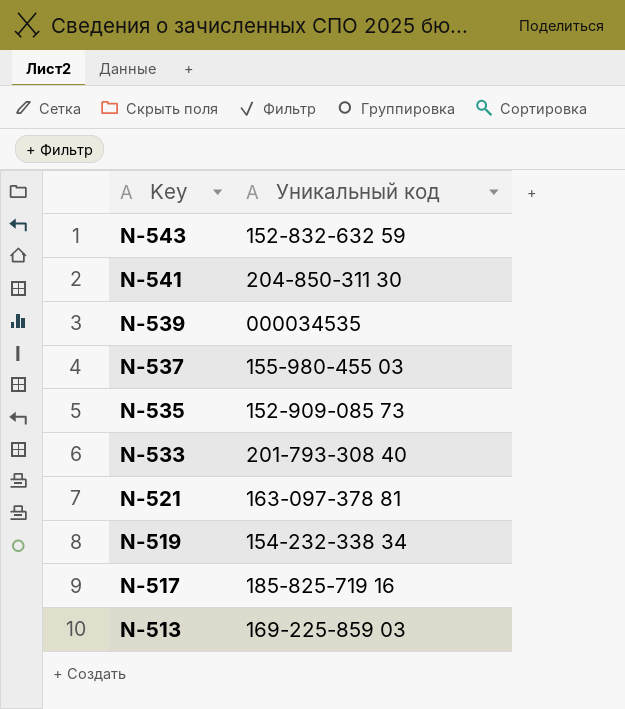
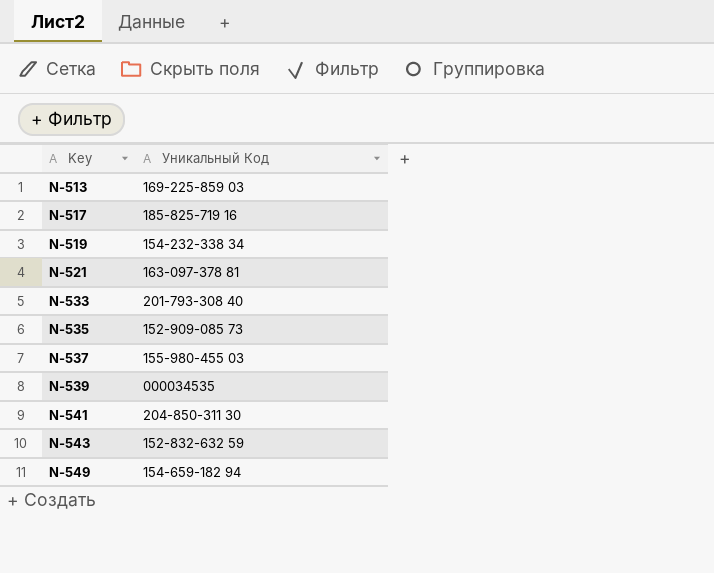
row order: Key descending -> Key ascending
column name: Уникальный код -> Уникальный Код
row N-549: none -> 154-659-182 94

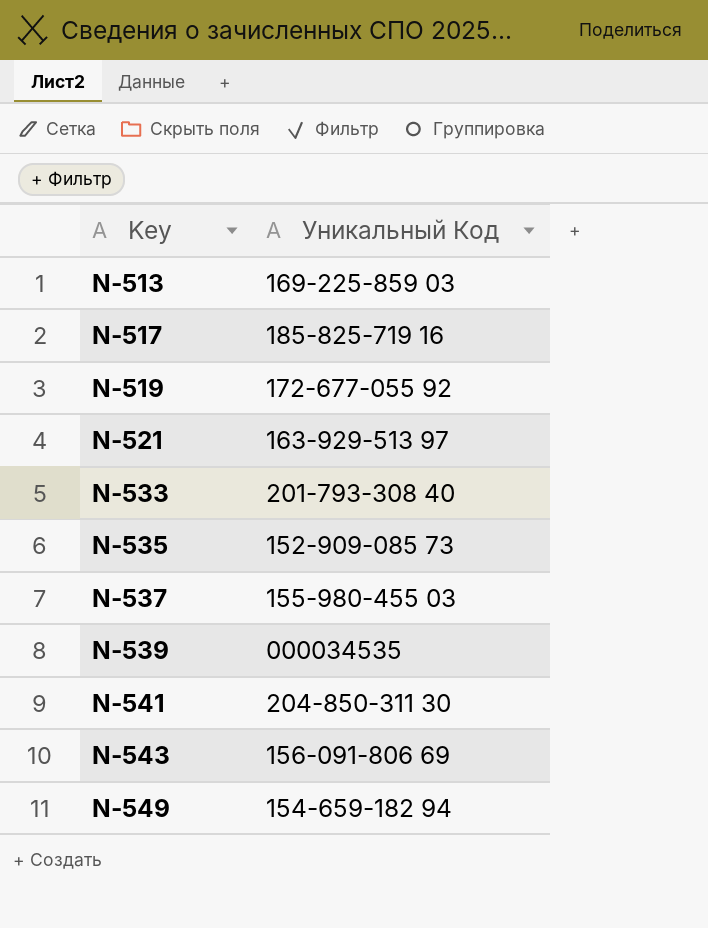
N-519 | Уникальный Код: 154-232-338 34 -> 172-677-055 92
N-521 | Уникальный Код: 163-097-378 81 -> 163-929-513 97
N-543 | Уникальный Код: 152-832-632 59 -> 156-091-806 69

